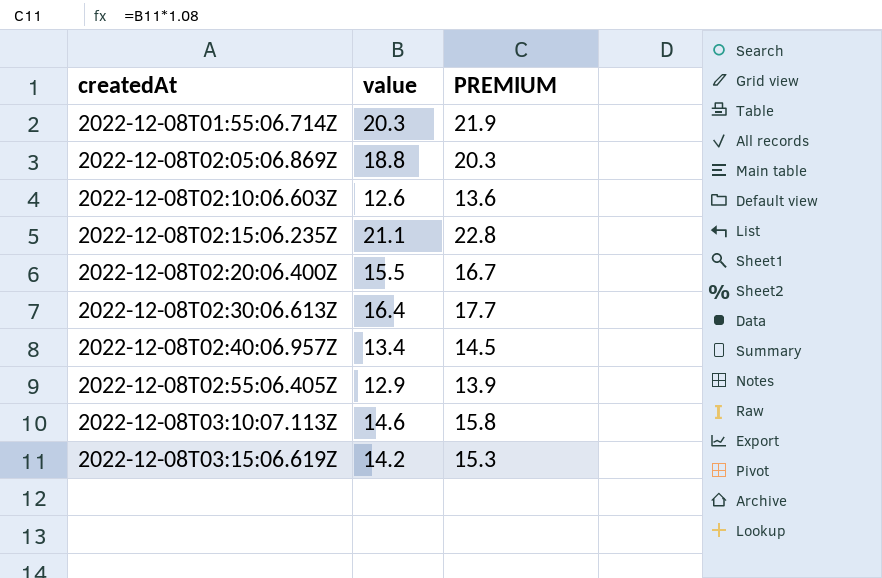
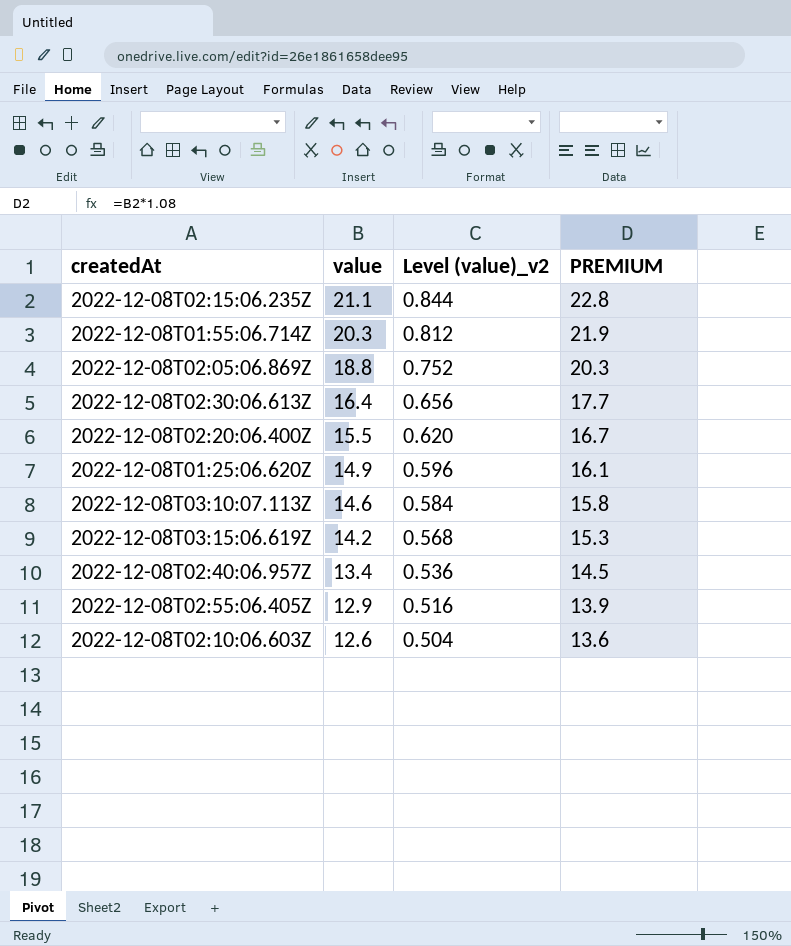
row order: createdAt ascending -> value descending
column Level (value)_v2 | formula: none -> [value] * 0.04
row 2022-12-08T01:25:06.620Z: none -> 14.9 | 0.596 | 16.1

